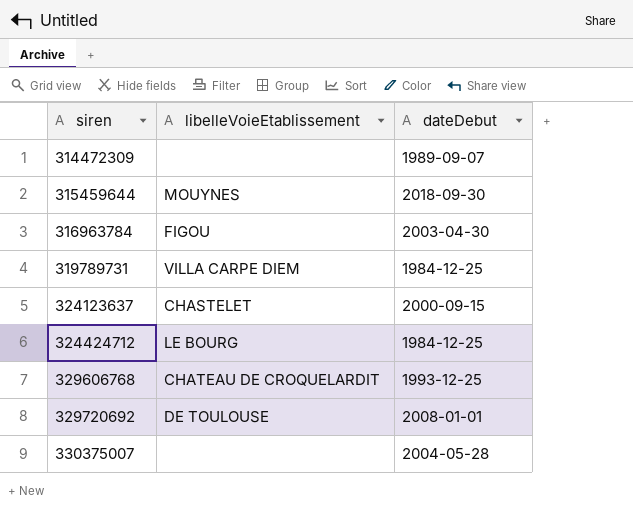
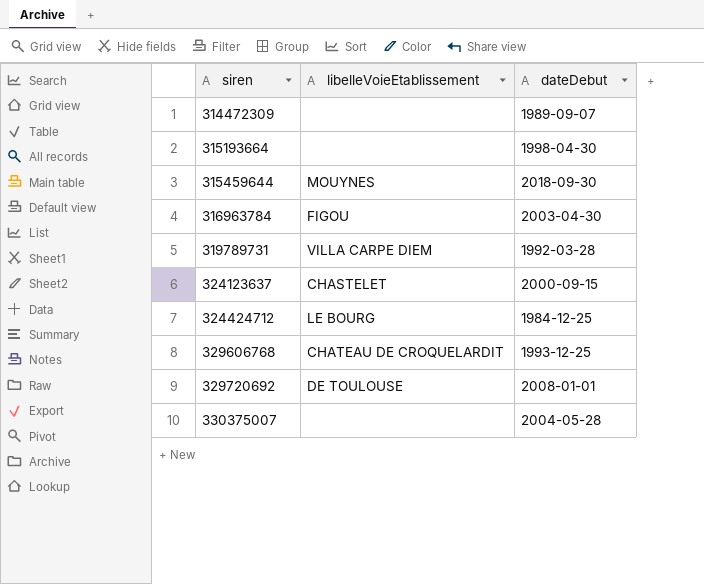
row 315193664: none -> none | 1998-04-30
319789731 | dateDebut: 1984-12-25 -> 1992-03-28

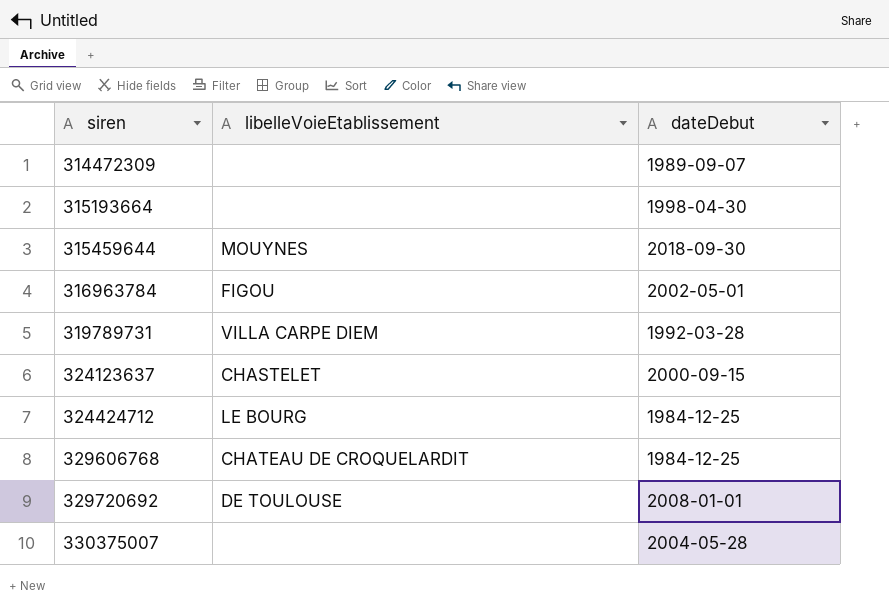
316963784 | dateDebut: 2003-04-30 -> 2002-05-01
329606768 | dateDebut: 1993-12-25 -> 1984-12-25

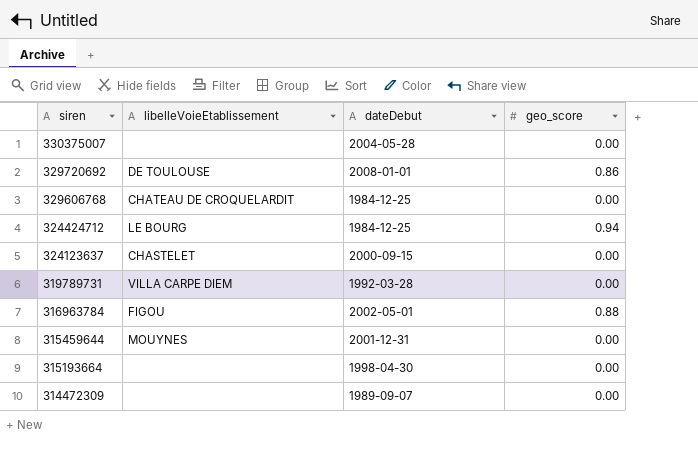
row order: siren ascending -> siren descending
column geo_score | position: none -> 4
315459644 | dateDebut: 2018-09-30 -> 2001-12-31

